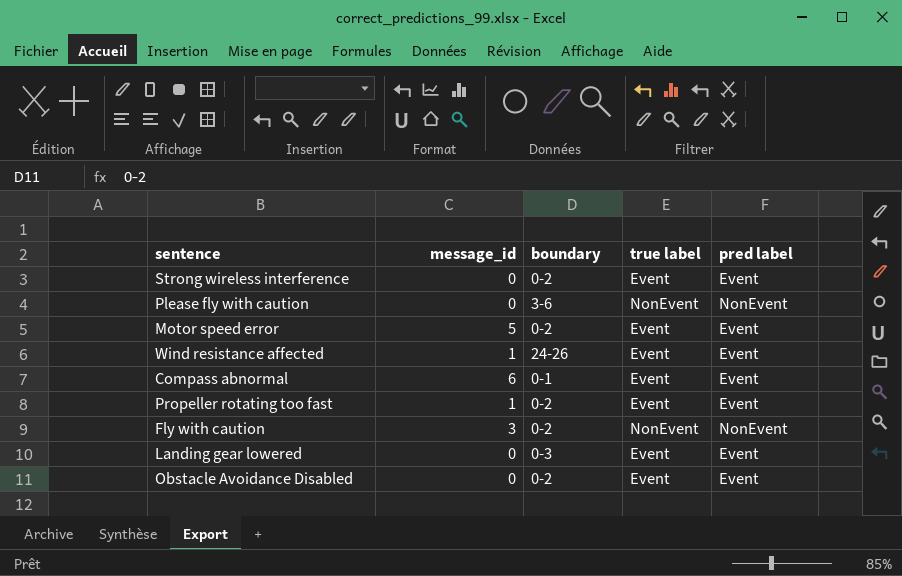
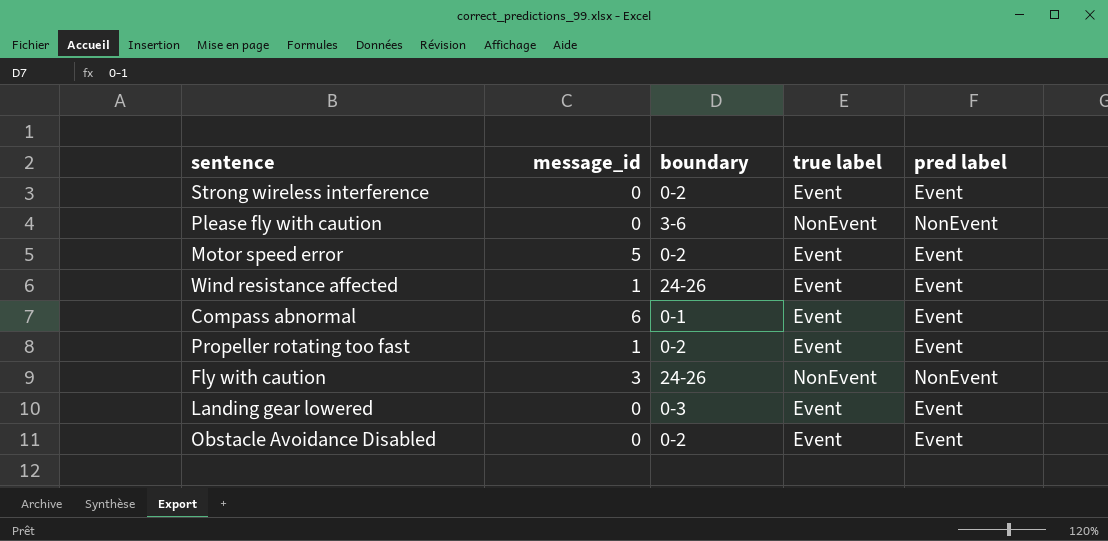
Fly with caution | boundary: 0-2 -> 24-26

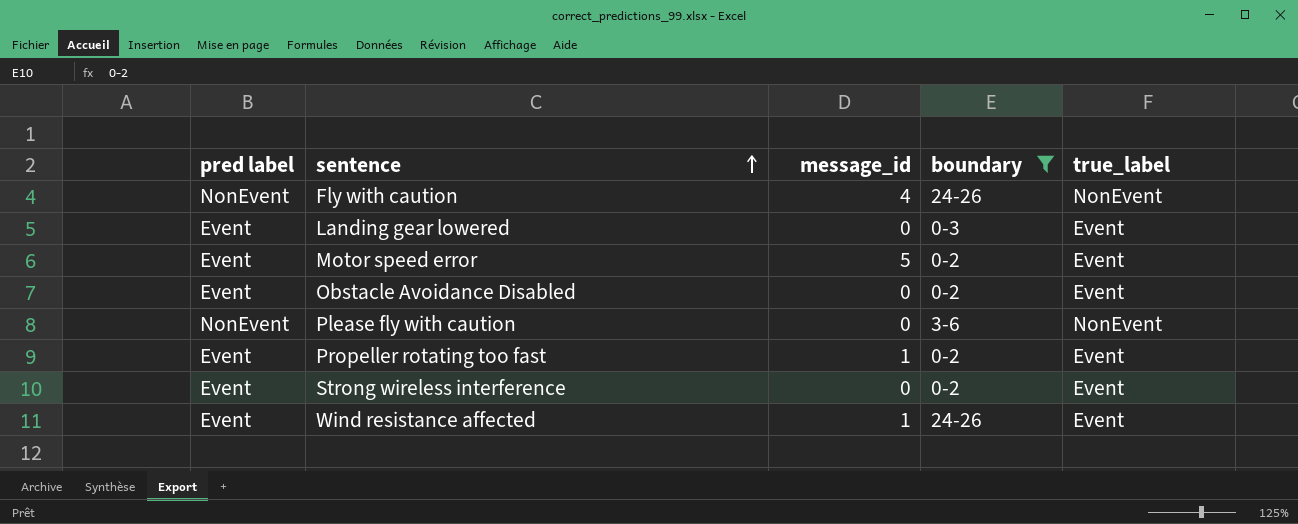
filter: none -> boundary != 0-1
row order: none -> sentence ascending
column pred label | position: 5 -> 1
column name: true label -> true_label
Fly with caution | message_id: 3 -> 4

